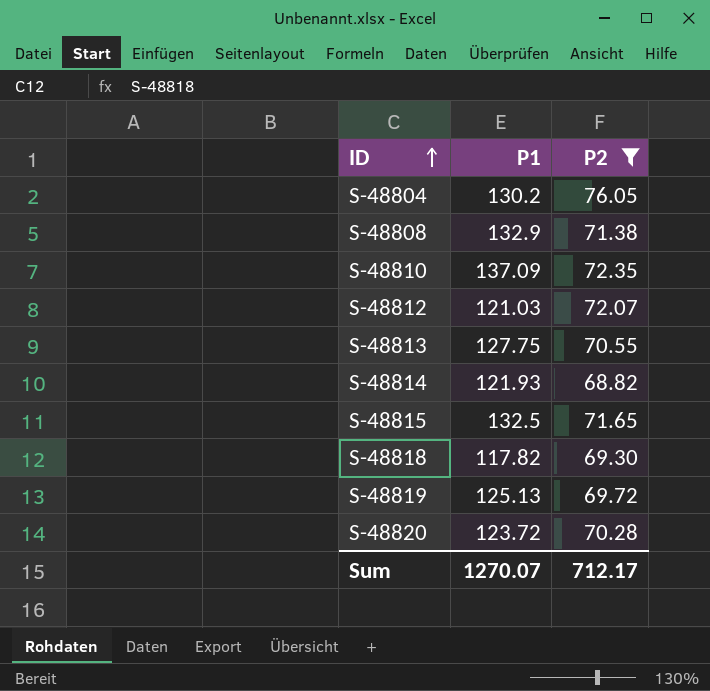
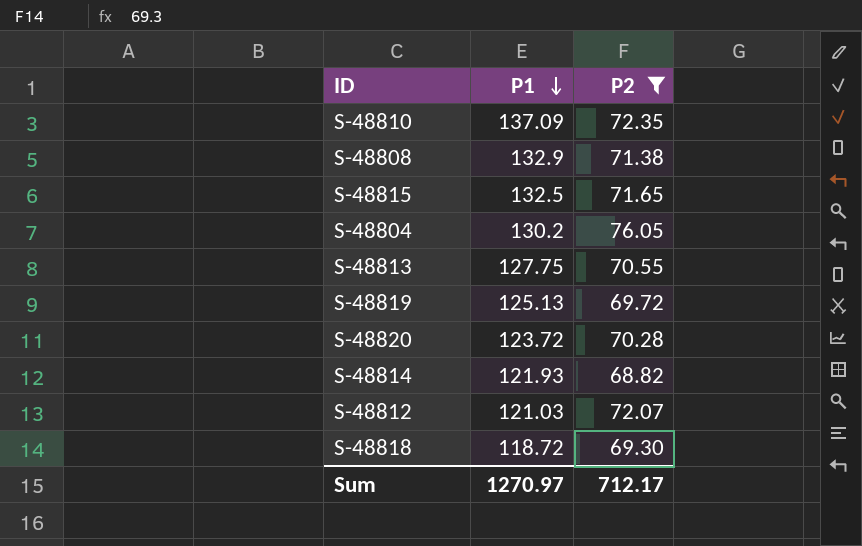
row order: ID ascending -> P1 descending
S-48818 | P1: 117.82 -> 118.72
Sum | P1: 1270.07 -> 1270.97

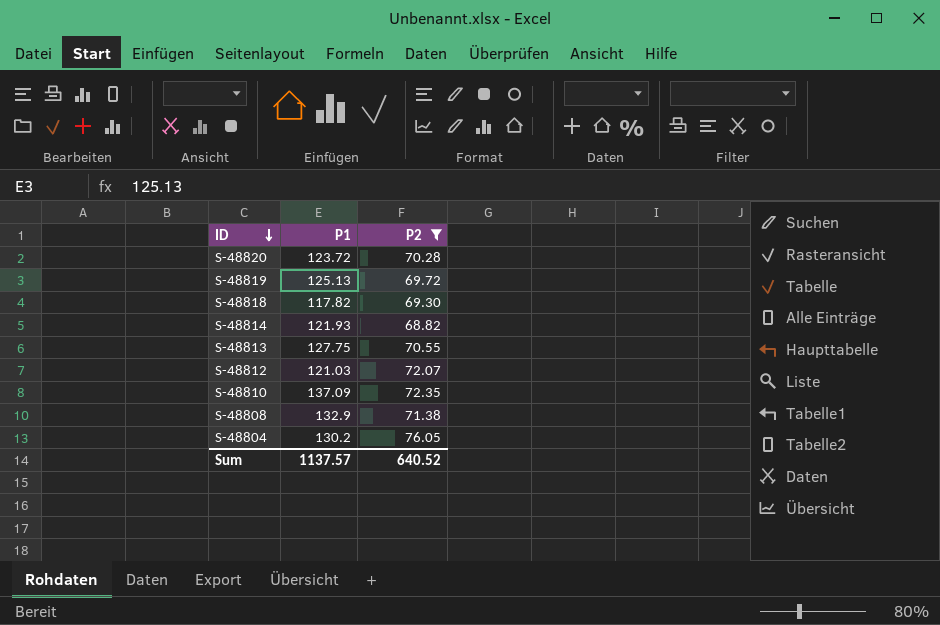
row order: P1 descending -> ID descending
row S-48815: 132.5 | 71.65 -> none
S-48818 | P1: 118.72 -> 117.82
Sum | P1: 1270.97 -> 1137.57
Sum | P2: 712.17 -> 640.52

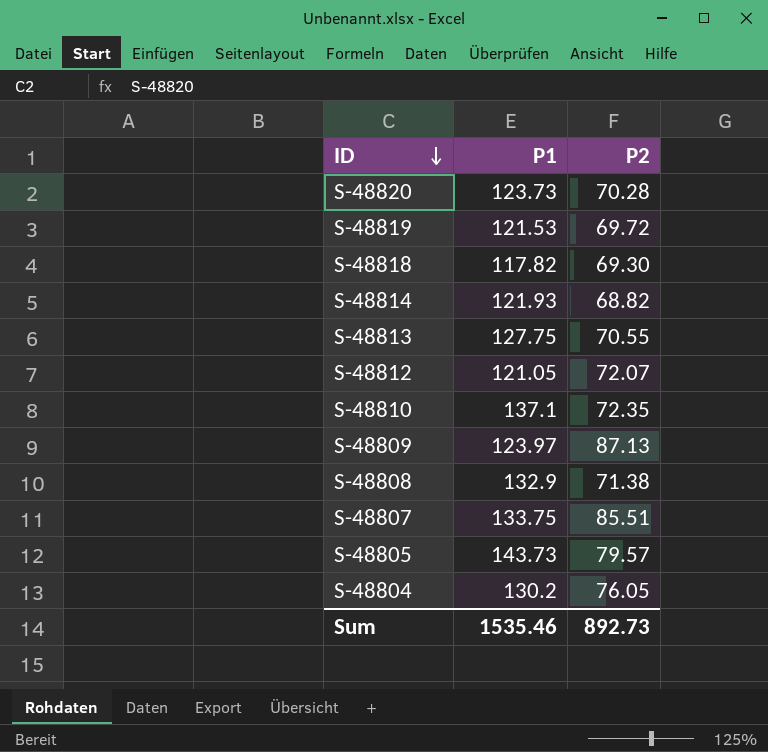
filter: P2 <= 76.05 -> none
S-48820 | P1: 123.72 -> 123.73
S-48819 | P1: 125.13 -> 121.53
S-48812 | P1: 121.03 -> 121.05
S-48810 | P1: 137.09 -> 137.1
Sum | P1: 1137.57 -> 1535.46
Sum | P2: 640.52 -> 892.73

